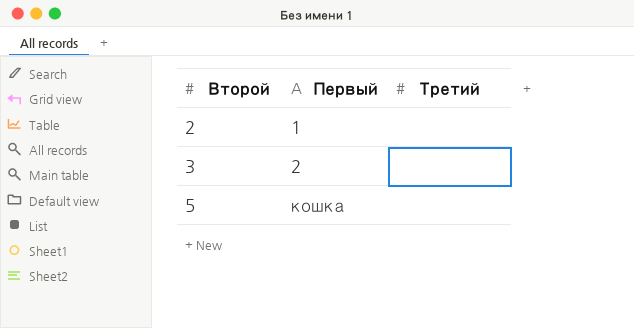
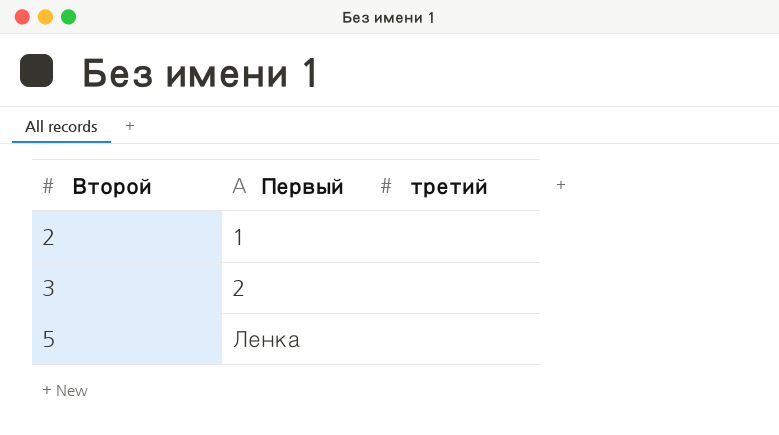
column name: Третий -> третий
5 | Первый: кошка -> Ленка

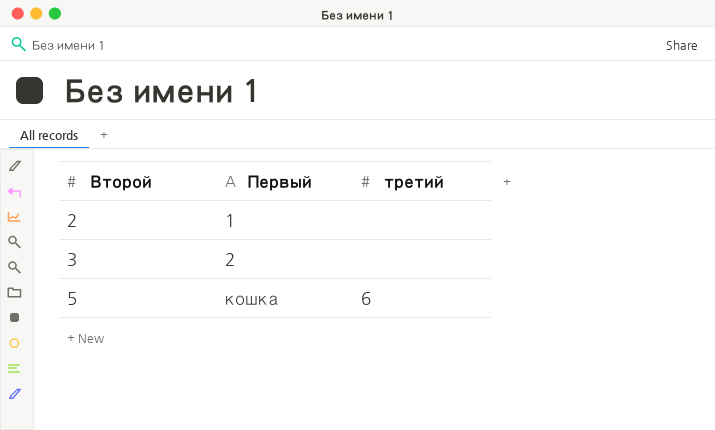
5 | Первый: Ленка -> кошка
5 | третий: none -> 6

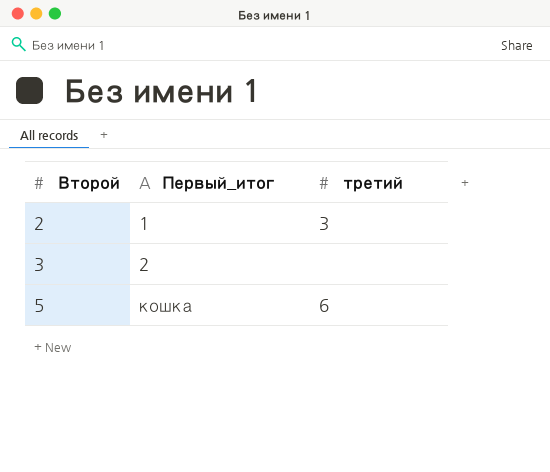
column name: Первый -> Первый_итог
2 | третий: none -> 3

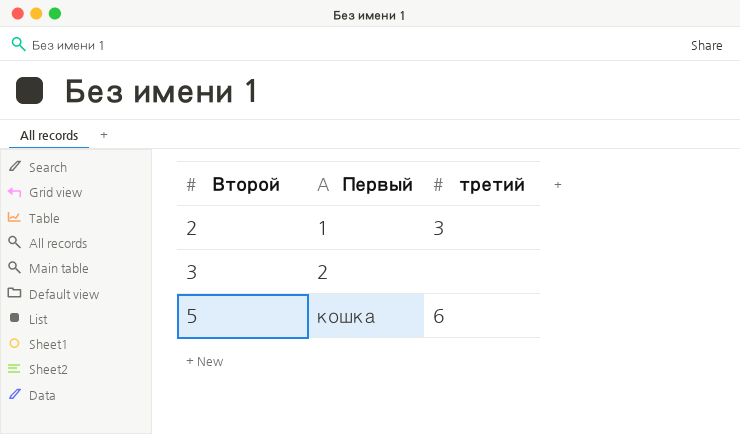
column name: Первый_итог -> Первый

